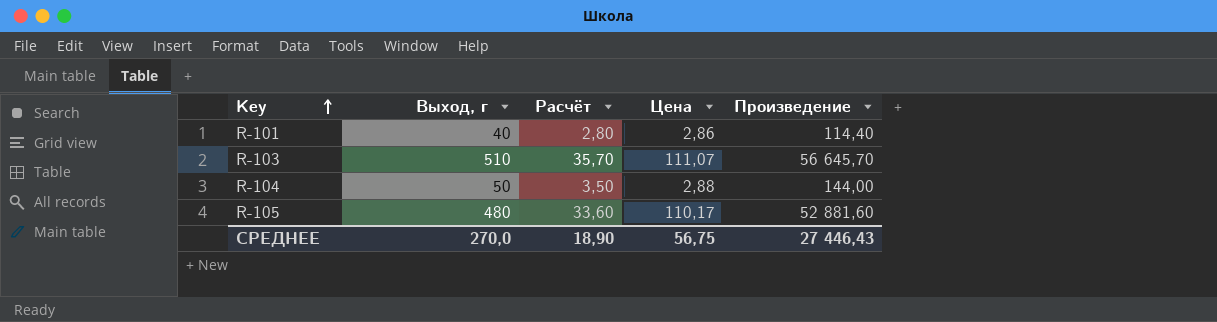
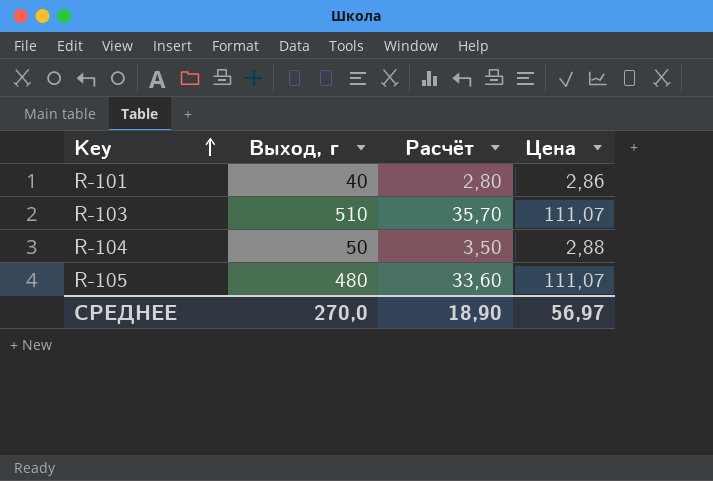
column Произведение | formula: [Выход, г] * [Цена] -> none
R-105 | Цена: 110,17 -> 111,07
СРЕДНЕЕ | Цена: 56,75 -> 56,97

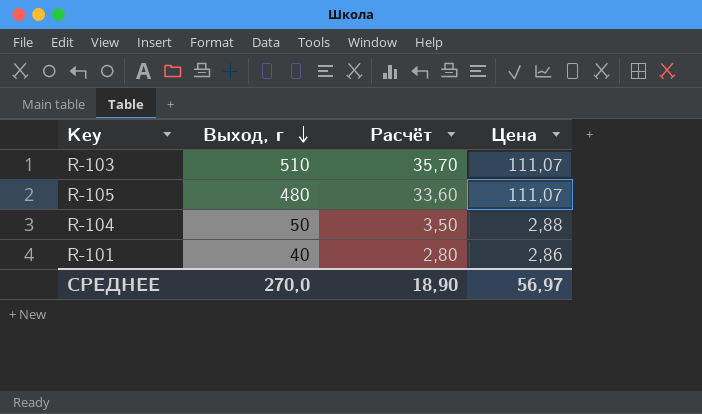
row order: Key ascending -> Выход, г descending

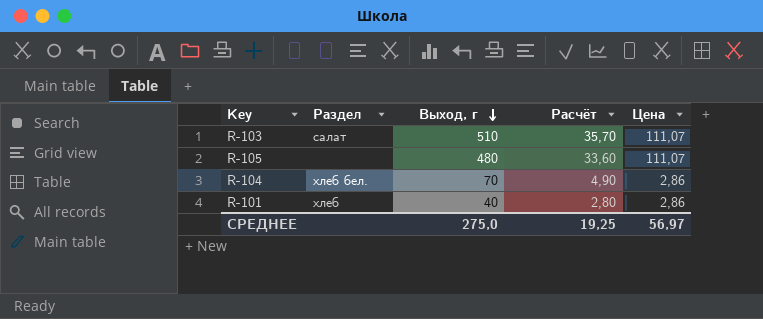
column Раздел | position: none -> 2
R-104 | Выход, г: 50 -> 70
R-104 | Расчёт: 3,50 -> 4,90
R-104 | Цена: 2,88 -> 2,86
СРЕДНЕЕ | Выход, г: 270,0 -> 275,0
СРЕДНЕЕ | Расчёт: 18,90 -> 19,25

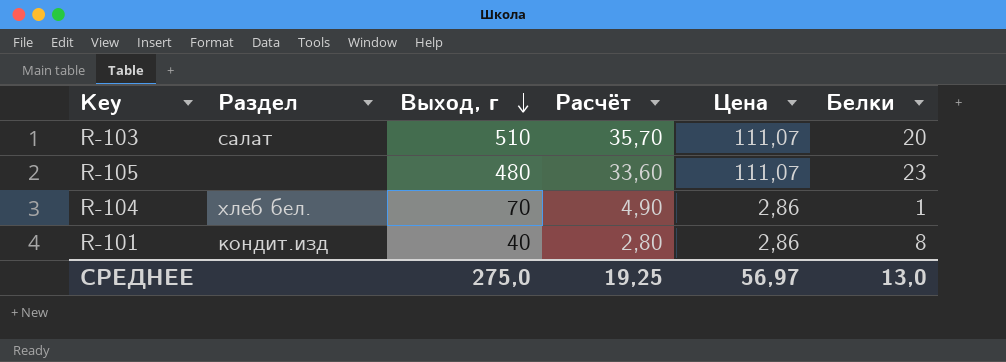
column Белки | position: none -> 6
R-101 | Раздел: хлеб -> кондит.изд

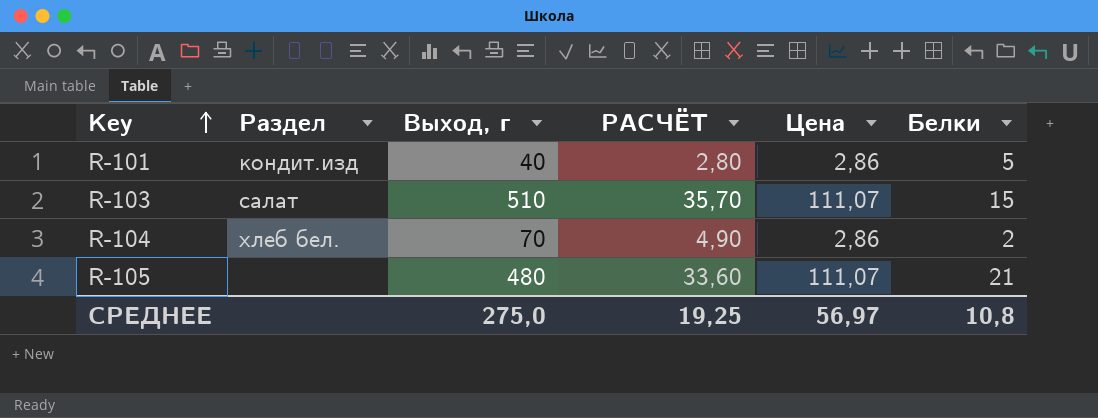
row order: Выход, г descending -> Key ascending
column name: Расчёт -> РАСЧЁТ
R-101 | Белки: 8 -> 5
R-103 | Белки: 20 -> 15
R-104 | Белки: 1 -> 2
R-105 | Белки: 23 -> 21
СРЕДНЕЕ | Белки: 13,0 -> 10,8

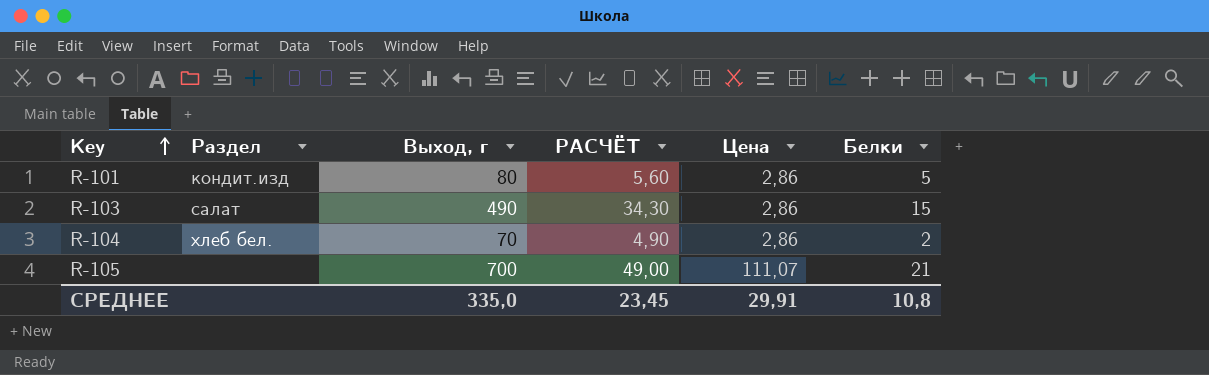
R-101 | Выход, г: 40 -> 80
R-101 | РАСЧЁТ: 2,80 -> 5,60
R-103 | Выход, г: 510 -> 490
R-103 | РАСЧЁТ: 35,70 -> 34,30
R-103 | Цена: 111,07 -> 2,86
R-105 | Выход, г: 480 -> 700
R-105 | РАСЧЁТ: 33,60 -> 49,00
СРЕДНЕЕ | Выход, г: 275,0 -> 335,0
СРЕДНЕЕ | РАСЧЁТ: 19,25 -> 23,45
СРЕДНЕЕ | Цена: 56,97 -> 29,91

